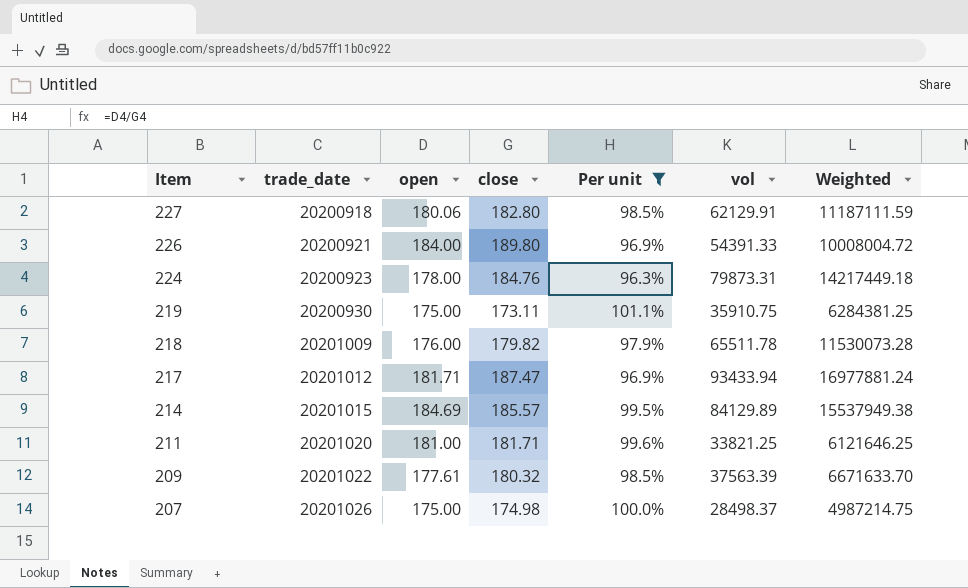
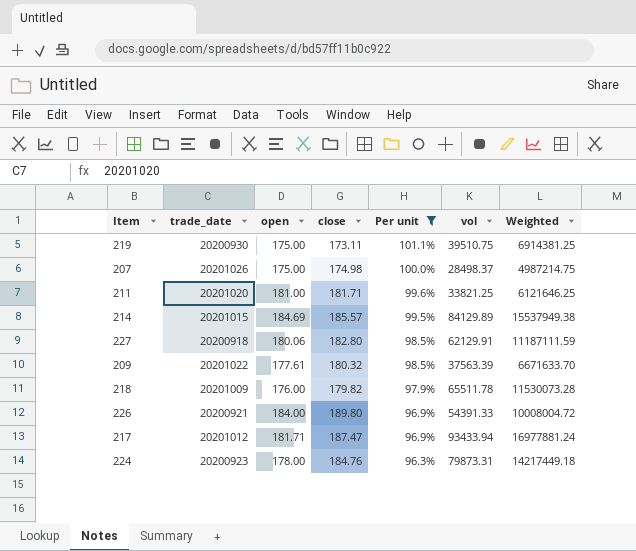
row order: Item descending -> Per unit descending
219 | vol: 35910.75 -> 39510.75
219 | Weighted: 6284381.25 -> 6914381.25

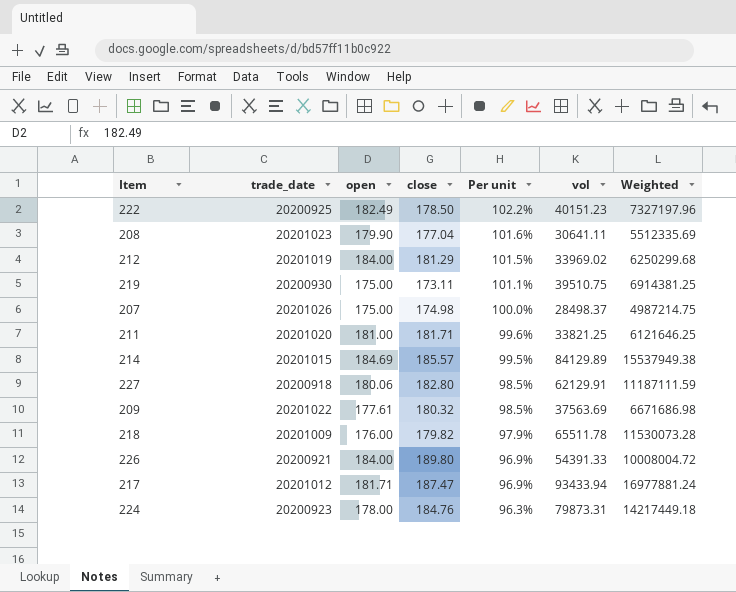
filter: Per unit <= 101.1% -> none
209 | vol: 37563.39 -> 37563.69
209 | Weighted: 6671633.70 -> 6671686.98

